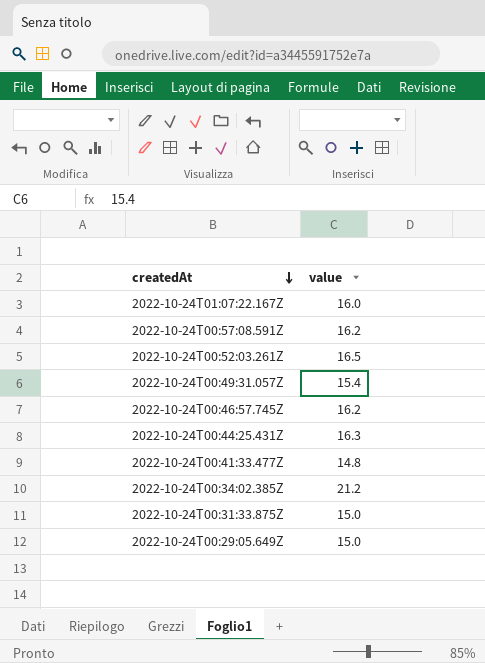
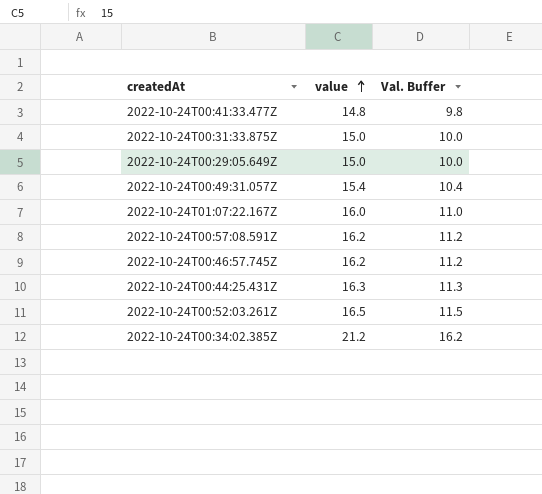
row order: createdAt descending -> value ascending
column Val. Buffer | formula: none -> [value] - 5

